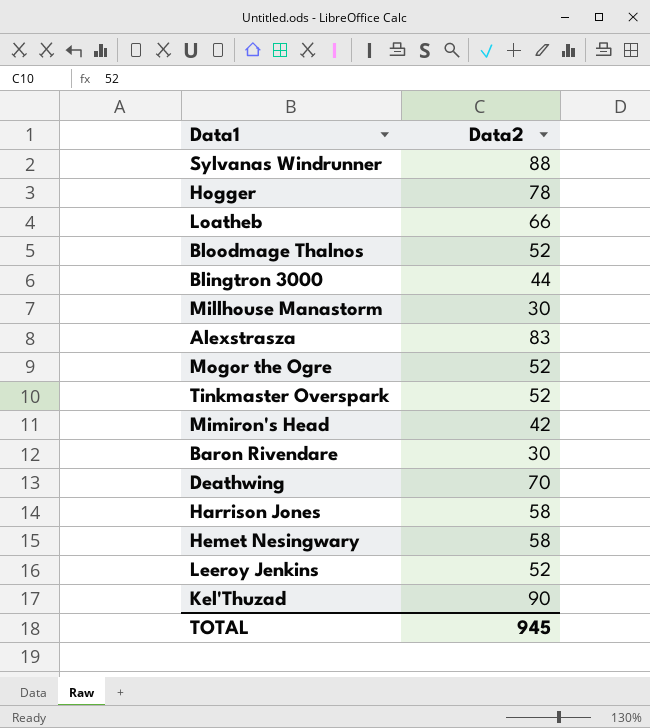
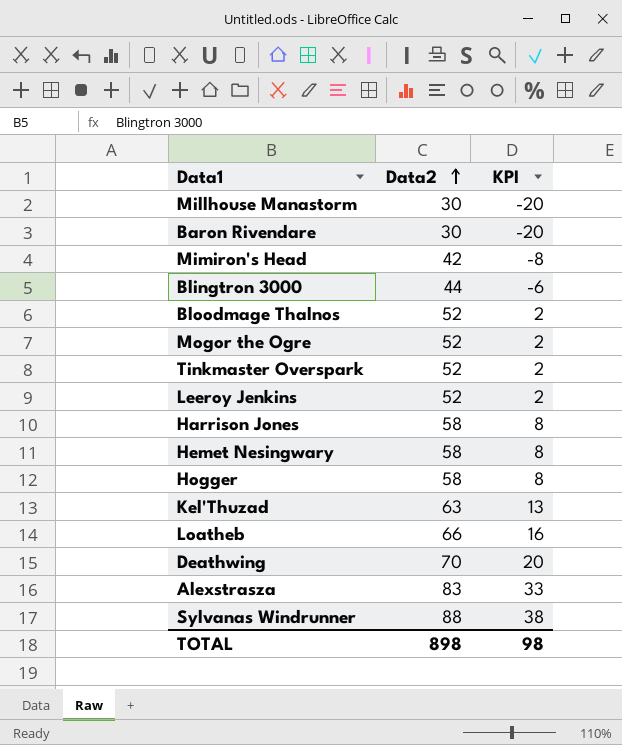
row order: none -> Data2 ascending
column KPI | formula: none -> [Data2] - 50
Hogger | Data2: 78 -> 58
Kel'Thuzad | Data2: 90 -> 63
TOTAL | Data2: 945 -> 898

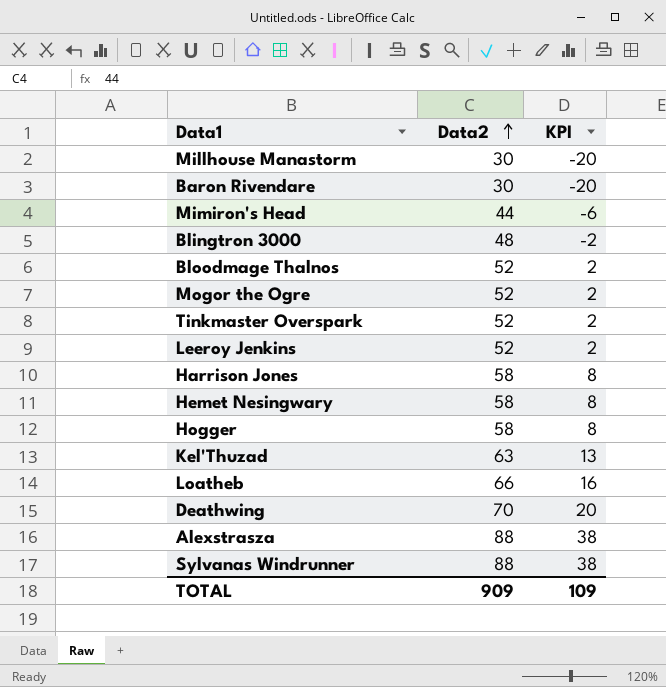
Mimiron's Head | Data2: 42 -> 44
Mimiron's Head | KPI: -8 -> -6
Blingtron 3000 | Data2: 44 -> 48
Blingtron 3000 | KPI: -6 -> -2
Alexstrasza | Data2: 83 -> 88
Alexstrasza | KPI: 33 -> 38
TOTAL | Data2: 898 -> 909
TOTAL | KPI: 98 -> 109

